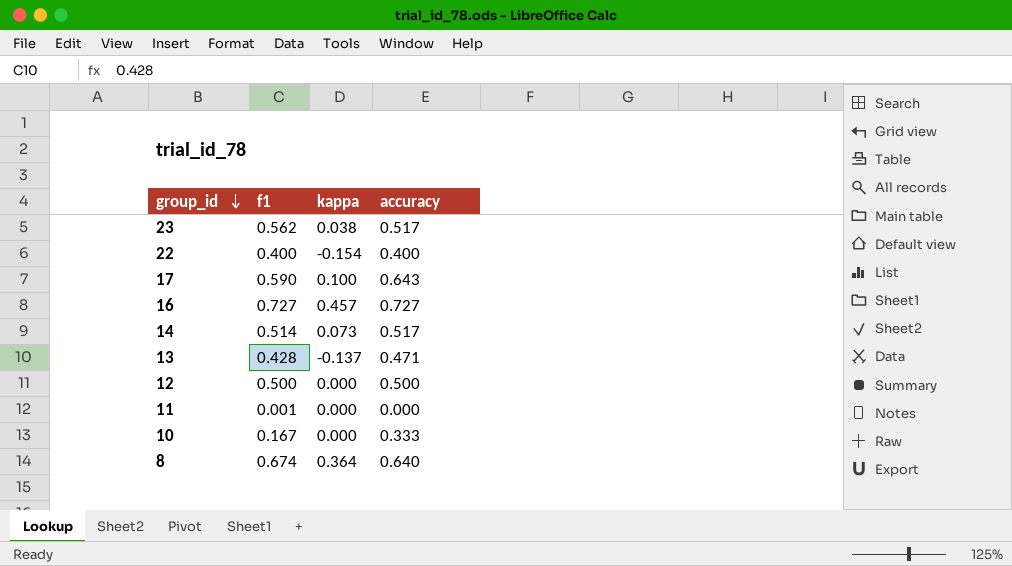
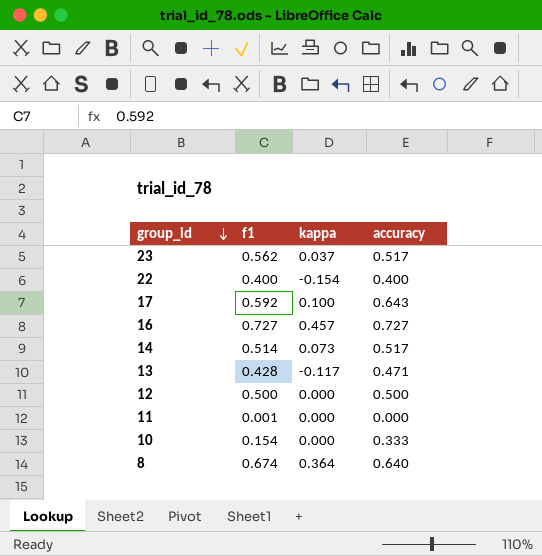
23 | kappa: 0.038 -> 0.037
17 | f1: 0.590 -> 0.592
13 | kappa: -0.137 -> -0.117
10 | f1: 0.167 -> 0.154

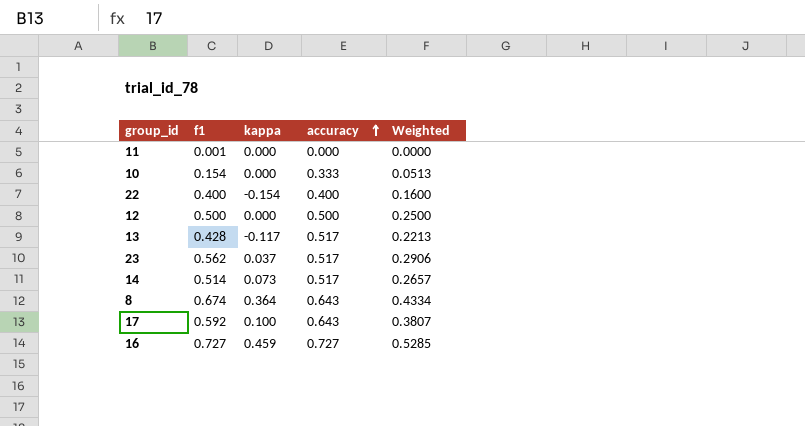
row order: group_id descending -> accuracy ascending
column Weighted | formula: none -> [f1] * [accuracy]
13 | accuracy: 0.471 -> 0.517
8 | accuracy: 0.640 -> 0.643
16 | kappa: 0.457 -> 0.459

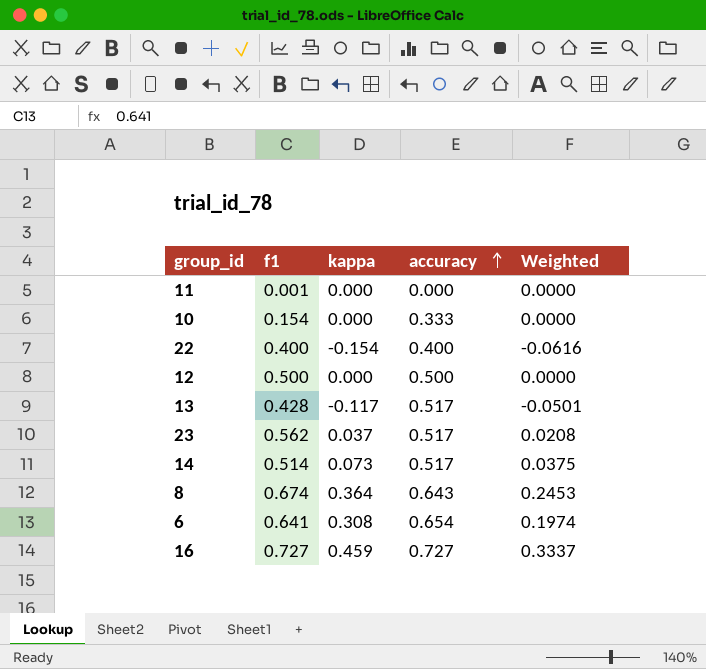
column Weighted | formula: [f1] * [accuracy] -> [f1] * [kappa]
row 17: 0.592 | 0.100 | 0.643 | 0.3807 -> none
row 6: none -> 0.641 | 0.308 | 0.654 | 0.1974

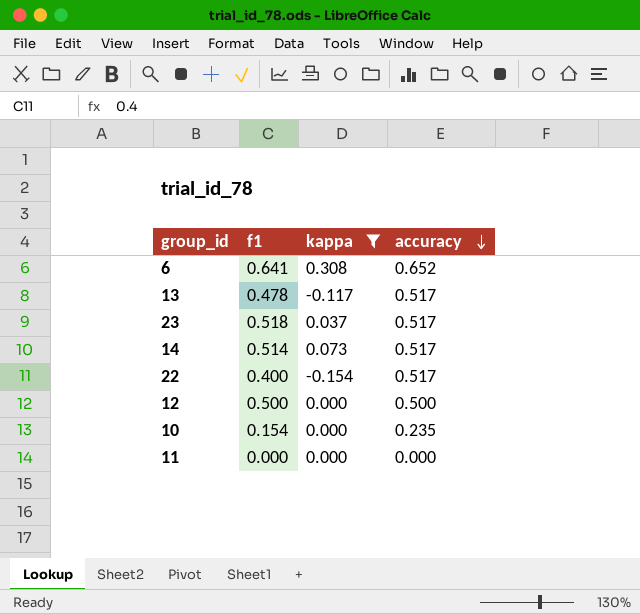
filter: none -> kappa <= 0.308
row order: accuracy ascending -> accuracy descending
column Weighted | formula: [f1] * [kappa] -> none
6 | accuracy: 0.654 -> 0.652
13 | f1: 0.428 -> 0.478
23 | f1: 0.562 -> 0.518
22 | accuracy: 0.400 -> 0.517
10 | accuracy: 0.333 -> 0.235
11 | f1: 0.001 -> 0.000

